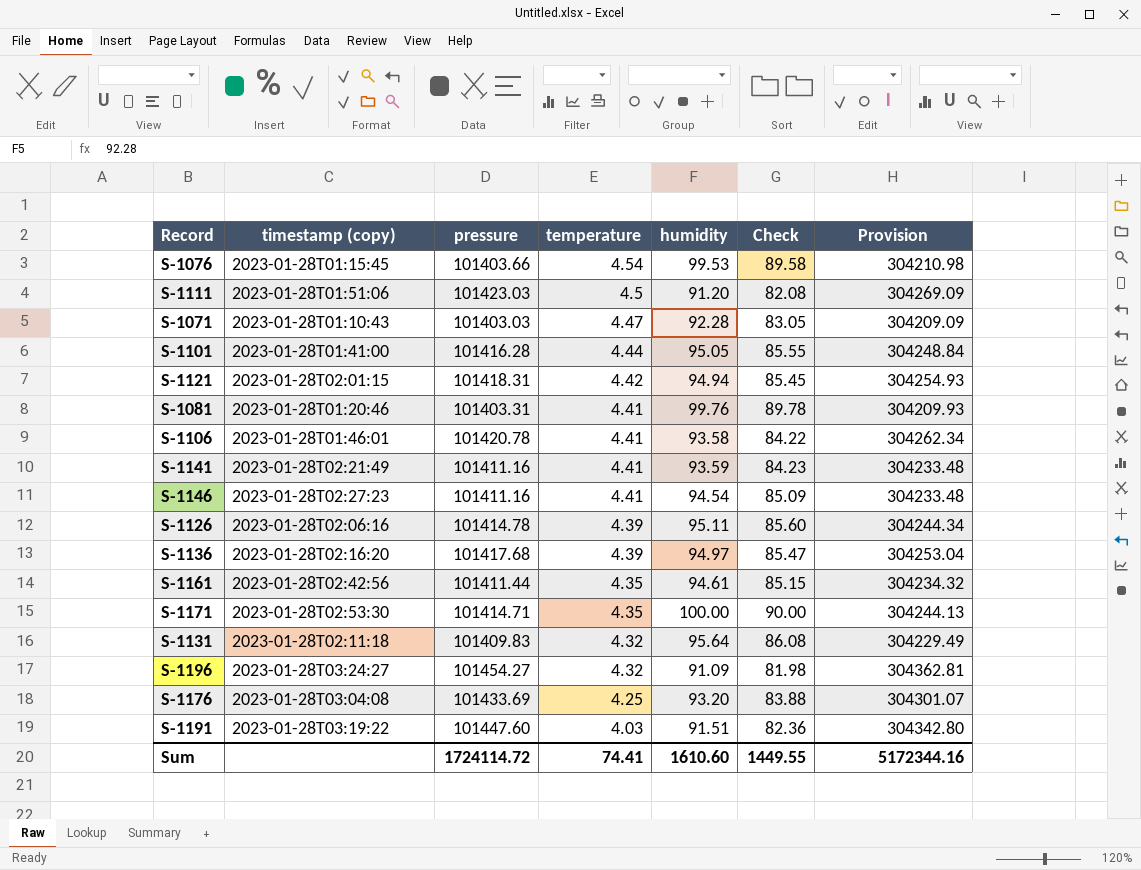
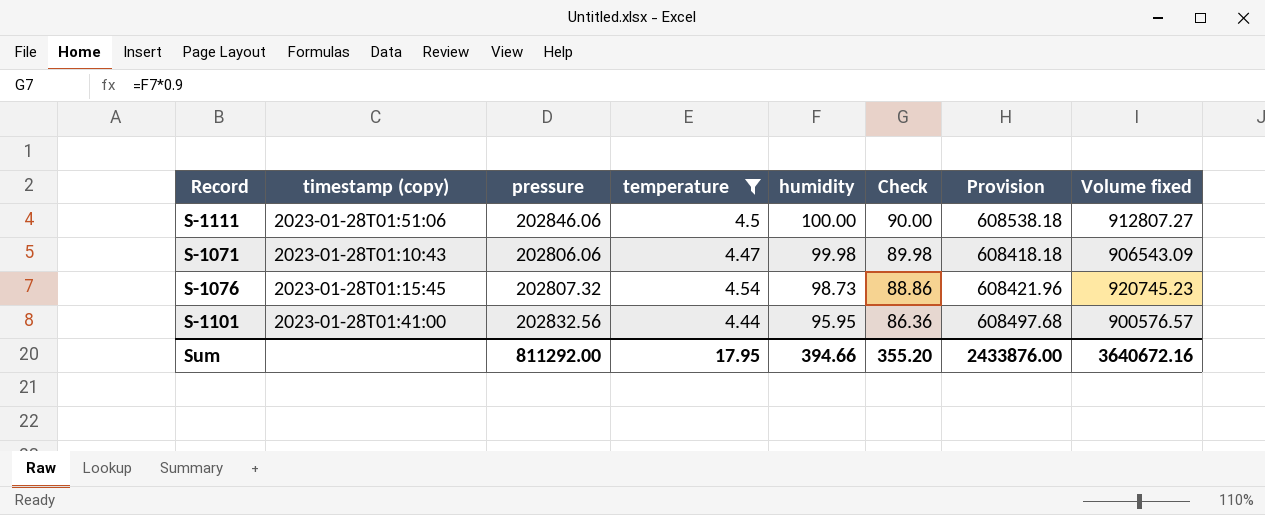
filter: none -> temperature >= 4.44
row order: temperature descending -> humidity descending
column Volume fixed | formula: none -> [pressure] * [temperature]
S-1111 | pressure: 101423.03 -> 202846.06
S-1111 | humidity: 91.20 -> 100.00
S-1111 | Check: 82.08 -> 90.00
S-1111 | Provision: 304269.09 -> 608538.18
S-1071 | pressure: 101403.03 -> 202806.06
S-1071 | humidity: 92.28 -> 99.98
S-1071 | Check: 83.05 -> 89.98
S-1071 | Provision: 304209.09 -> 608418.18
S-1076 | pressure: 101403.66 -> 202807.32
S-1076 | humidity: 99.53 -> 98.73
S-1076 | Check: 89.58 -> 88.86
S-1076 | Provision: 304210.98 -> 608421.96
S-1101 | pressure: 101416.28 -> 202832.56
S-1101 | humidity: 95.05 -> 95.95
S-1101 | Check: 85.55 -> 86.36
S-1101 | Provision: 304248.84 -> 608497.68
Sum | pressure: 1724114.72 -> 811292.00
Sum | temperature: 74.41 -> 17.95
Sum | humidity: 1610.60 -> 394.66
Sum | Check: 1449.55 -> 355.20
Sum | Provision: 5172344.16 -> 2433876.00

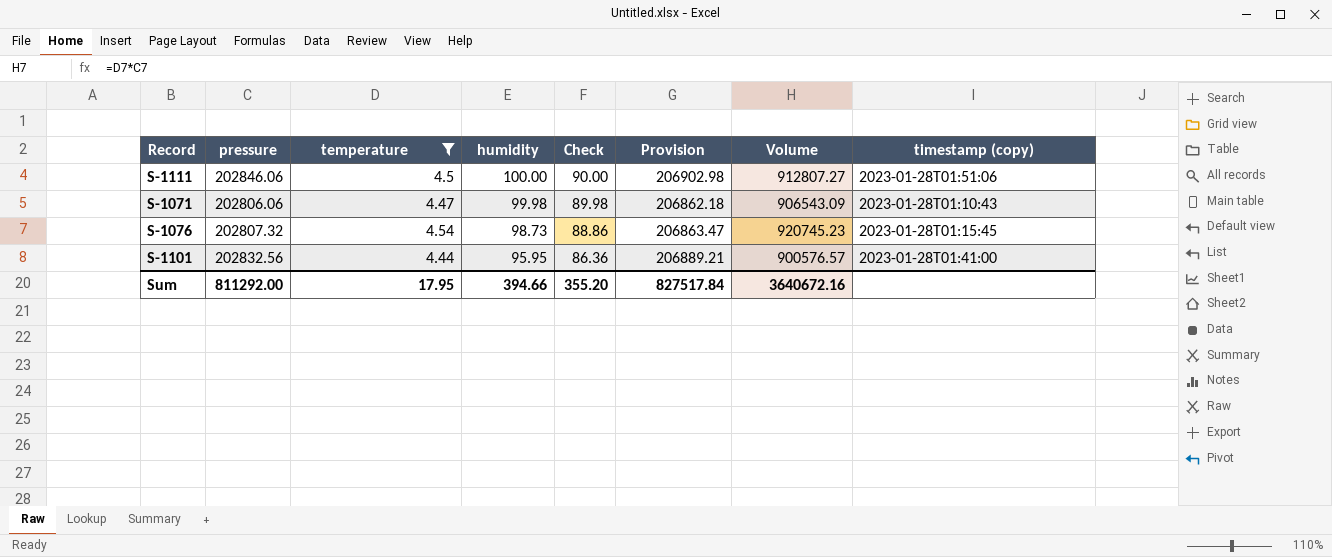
column Provision | formula: [pressure] * 3 -> [pressure] * 1.02
column name: Volume fixed -> Volume
column timestamp (copy) | position: 2 -> 8
Sum | Provision: 2433876.00 -> 827517.84

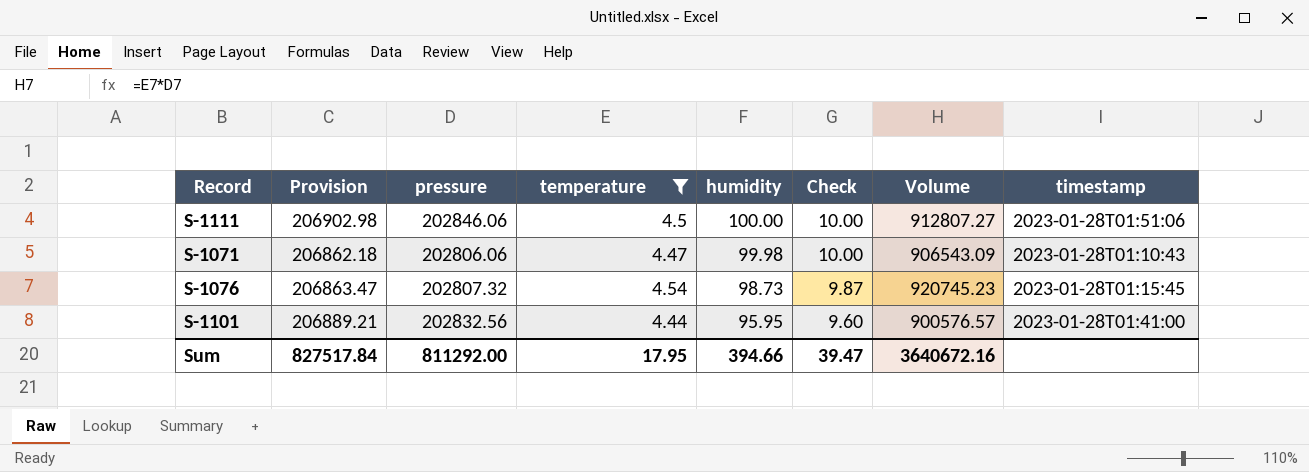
column Provision | position: 6 -> 2
column Check | formula: [humidity] * 0.9 -> [humidity] * 0.1
column name: timestamp (copy) -> timestamp
Sum | Check: 355.20 -> 39.47

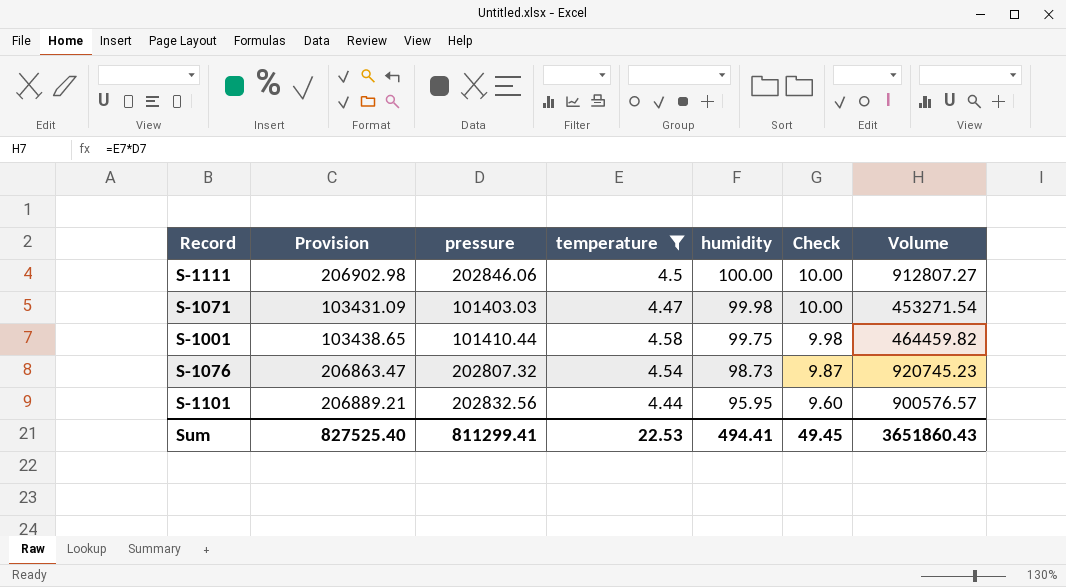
column timestamp | position: 8 -> none
S-1071 | Provision: 206862.18 -> 103431.09
S-1071 | pressure: 202806.06 -> 101403.03
S-1071 | Volume: 906543.09 -> 453271.54
row S-1001: none -> 103438.65 | 101410.44 | 4.58 | 99.75 | 9.98 | 464459.82
Sum | Provision: 827517.84 -> 827525.40
Sum | pressure: 811292.00 -> 811299.41
Sum | temperature: 17.95 -> 22.53
Sum | humidity: 394.66 -> 494.41
Sum | Check: 39.47 -> 49.45
Sum | Volume: 3640672.16 -> 3651860.43

